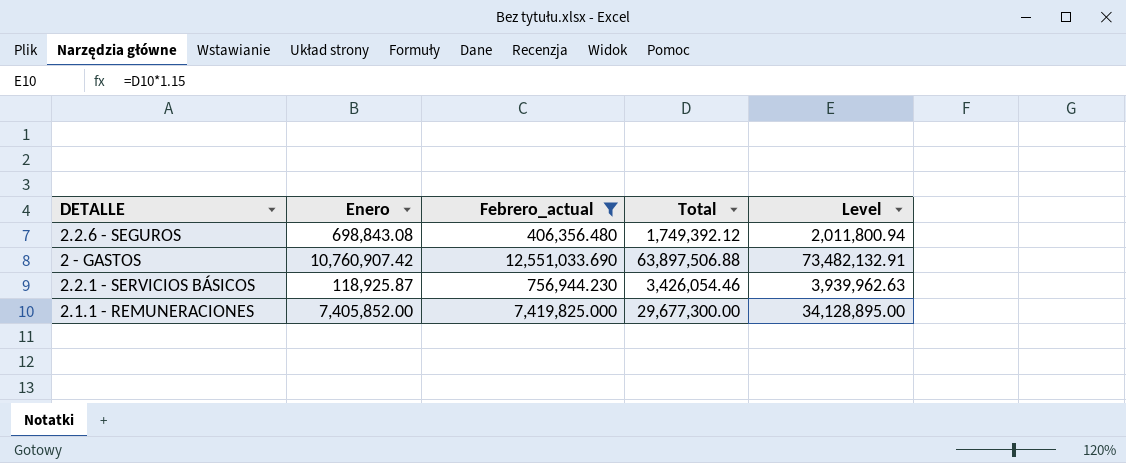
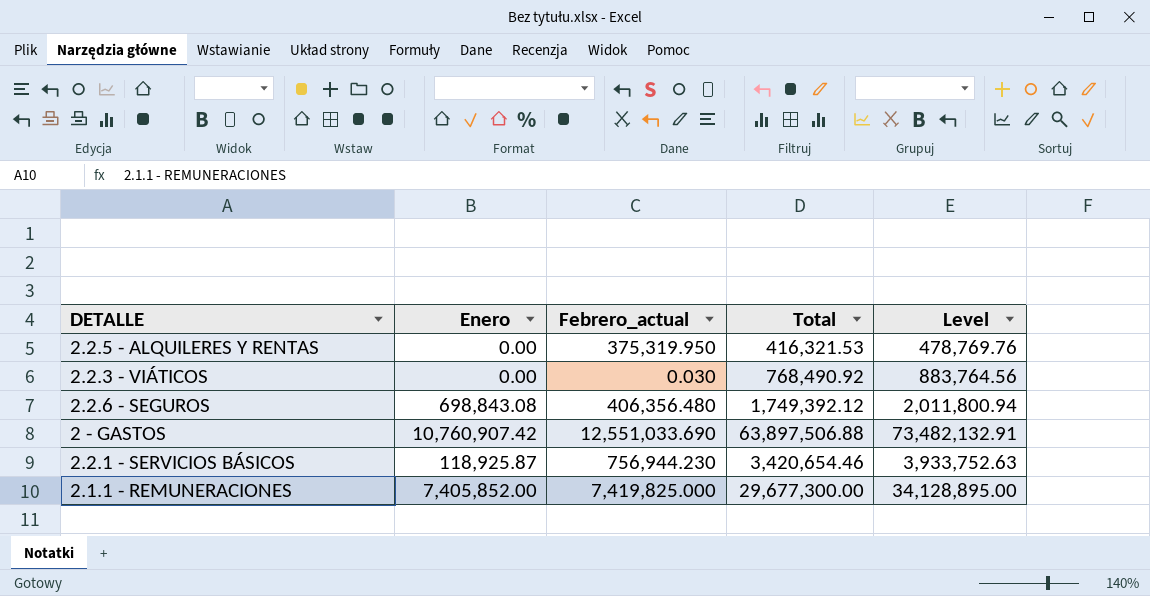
filter: Febrero_actual >= 406,356.480 -> none
2.2.1 - SERVICIOS BÁSICOS | Total: 3,426,054.46 -> 3,420,654.46
2.2.1 - SERVICIOS BÁSICOS | Level: 3,939,962.63 -> 3,933,752.63

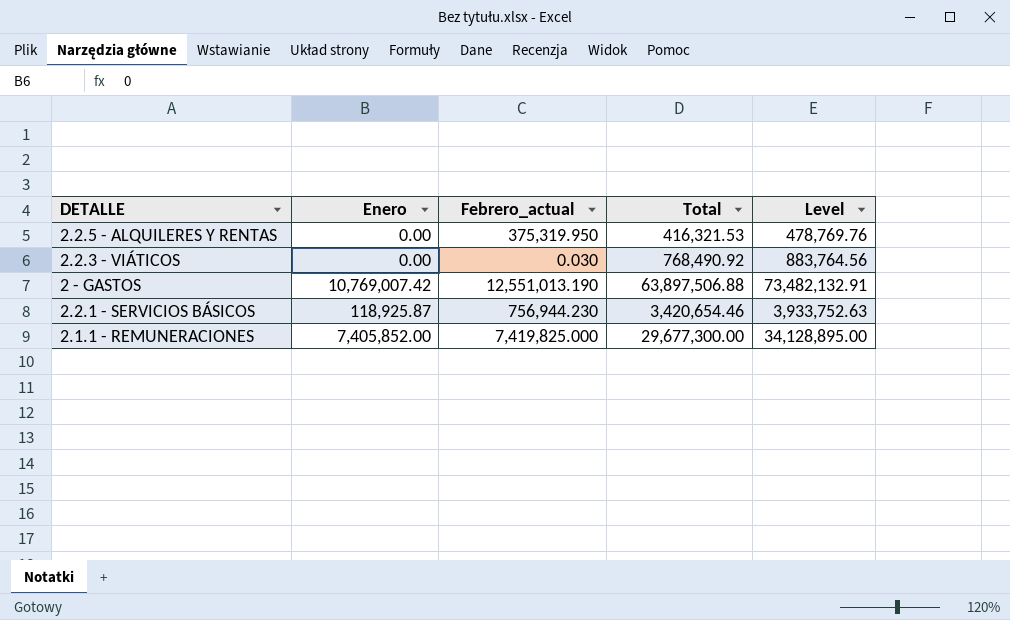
row 2.2.6 - SEGUROS: 698,843.08 | 406,356.480 | 1,749,392.12 | 2,011,800.94 -> none
2 - GASTOS | Enero: 10,760,907.42 -> 10,769,007.42
2 - GASTOS | Febrero_actual: 12,551,033.690 -> 12,551,013.190

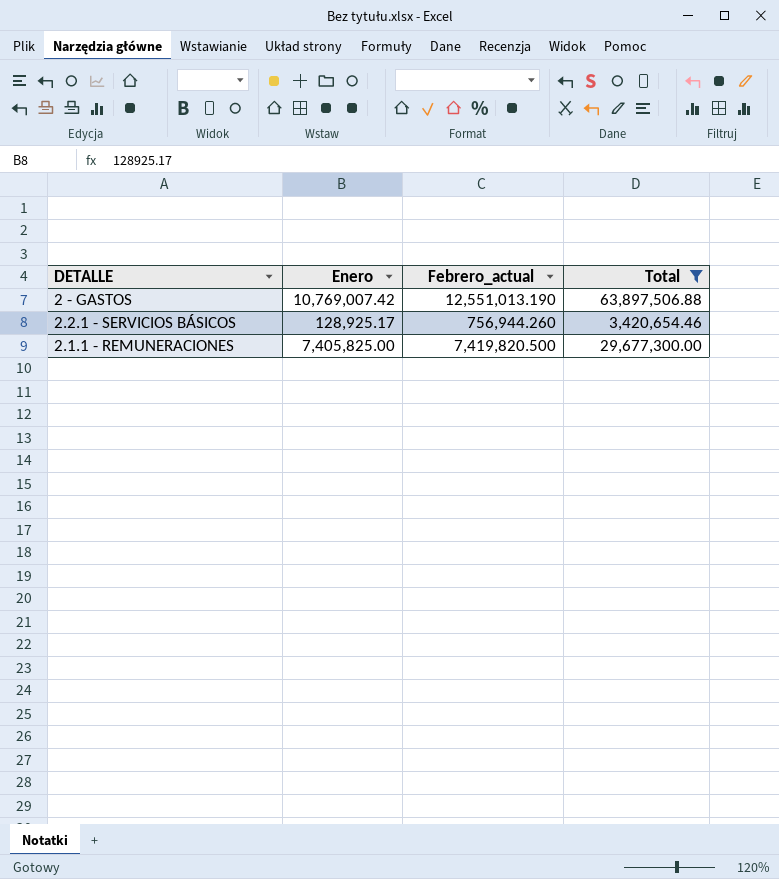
filter: none -> Total >= 3,420,654.46
column Level | formula: [Total] * 1.15 -> none
2.2.1 - SERVICIOS BÁSICOS | Enero: 118,925.87 -> 128,925.17
2.2.1 - SERVICIOS BÁSICOS | Febrero_actual: 756,944.230 -> 756,944.260
2.1.1 - REMUNERACIONES | Enero: 7,405,852.00 -> 7,405,825.00
2.1.1 - REMUNERACIONES | Febrero_actual: 7,419,825.000 -> 7,419,820.500

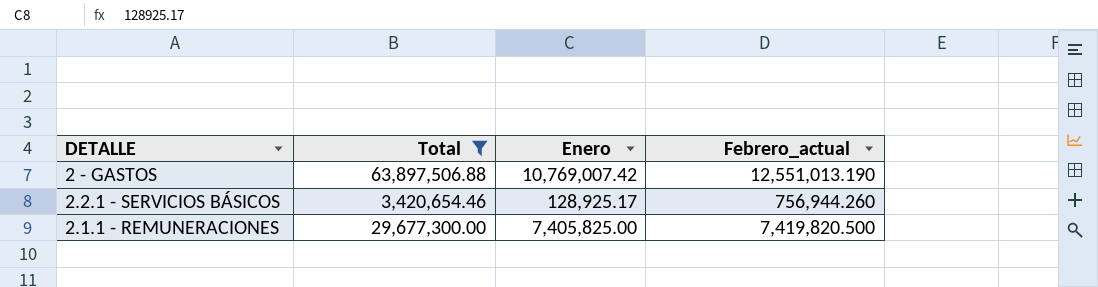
column Total | position: 4 -> 2

